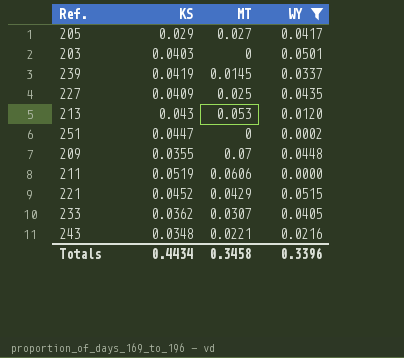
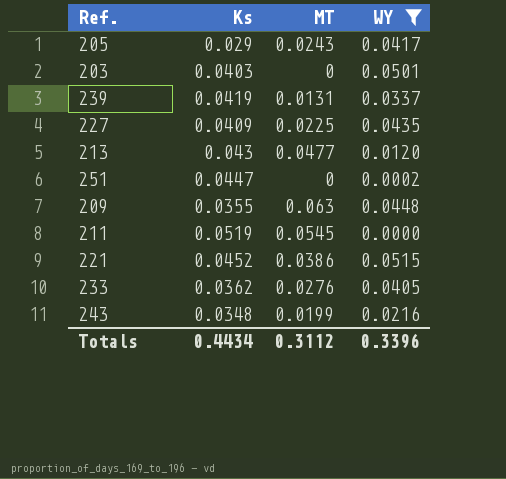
column name: KS -> Ks
205 | MT: 0.027 -> 0.0243
239 | MT: 0.0145 -> 0.0131
227 | MT: 0.025 -> 0.0225
213 | MT: 0.053 -> 0.0477
209 | MT: 0.07 -> 0.063
211 | MT: 0.0606 -> 0.0545
221 | MT: 0.0429 -> 0.0386
233 | MT: 0.0307 -> 0.0276
243 | MT: 0.0221 -> 0.0199
Totals | MT: 0.3458 -> 0.3112

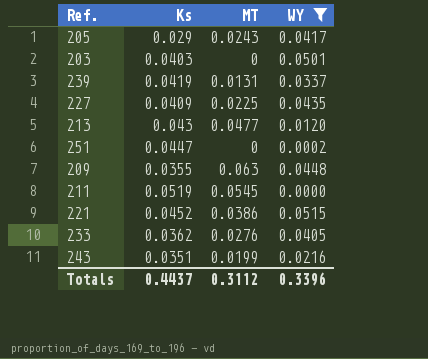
243 | Ks: 0.0348 -> 0.0351
Totals | Ks: 0.4434 -> 0.4437

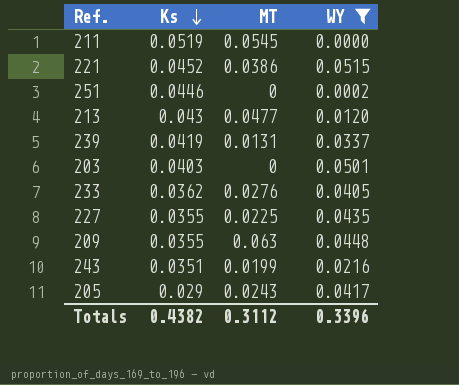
row order: none -> Ks descending
251 | Ks: 0.0447 -> 0.0446
227 | Ks: 0.0409 -> 0.0355
Totals | Ks: 0.4437 -> 0.4382

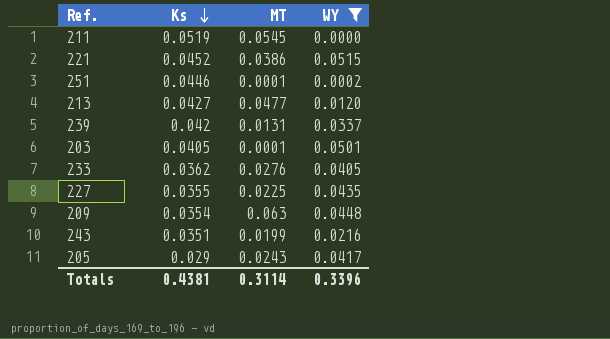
251 | MT: 0 -> 0.0001
213 | Ks: 0.043 -> 0.0427
239 | Ks: 0.0419 -> 0.042
203 | Ks: 0.0403 -> 0.0405
203 | MT: 0 -> 0.0001
209 | Ks: 0.0355 -> 0.0354
Totals | Ks: 0.4382 -> 0.4381
Totals | MT: 0.3112 -> 0.3114

